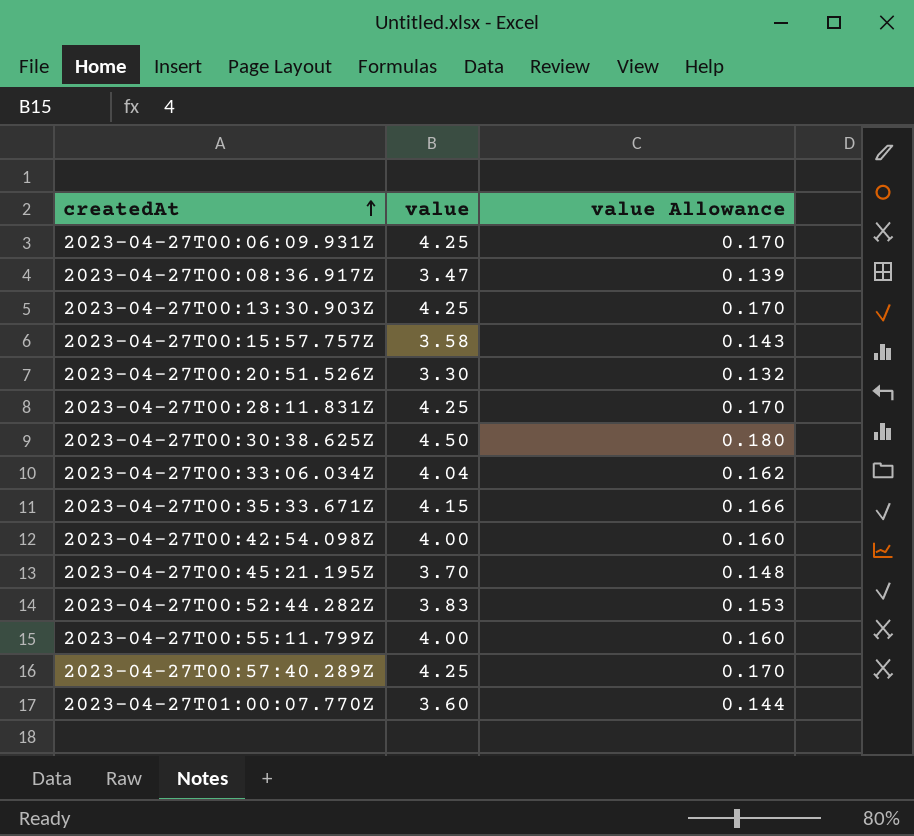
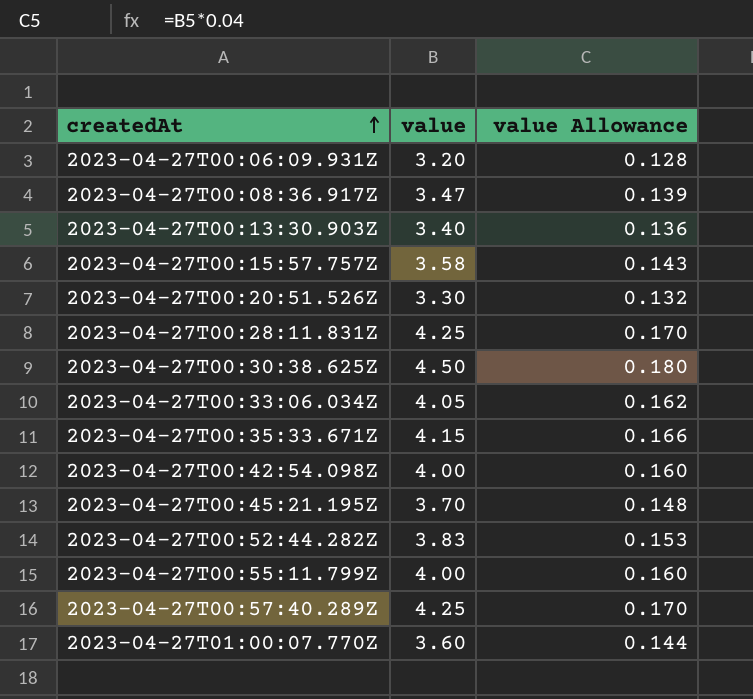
2023-04-27T00:06:09.931Z | value: 4.25 -> 3.20
2023-04-27T00:06:09.931Z | value Allowance: 0.170 -> 0.128
2023-04-27T00:13:30.903Z | value: 4.25 -> 3.40
2023-04-27T00:13:30.903Z | value Allowance: 0.170 -> 0.136
2023-04-27T00:33:06.034Z | value: 4.04 -> 4.05

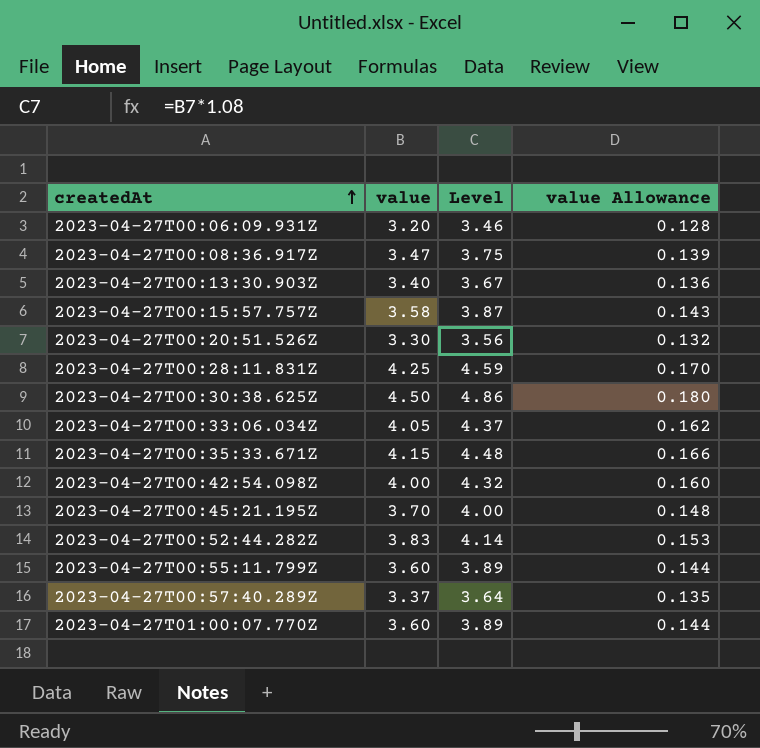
column Level | formula: none -> [value] * 1.08
2023-04-27T00:55:11.799Z | value: 4.00 -> 3.60
2023-04-27T00:55:11.799Z | value Allowance: 0.160 -> 0.144
2023-04-27T00:57:40.289Z | value: 4.25 -> 3.37
2023-04-27T00:57:40.289Z | value Allowance: 0.170 -> 0.135

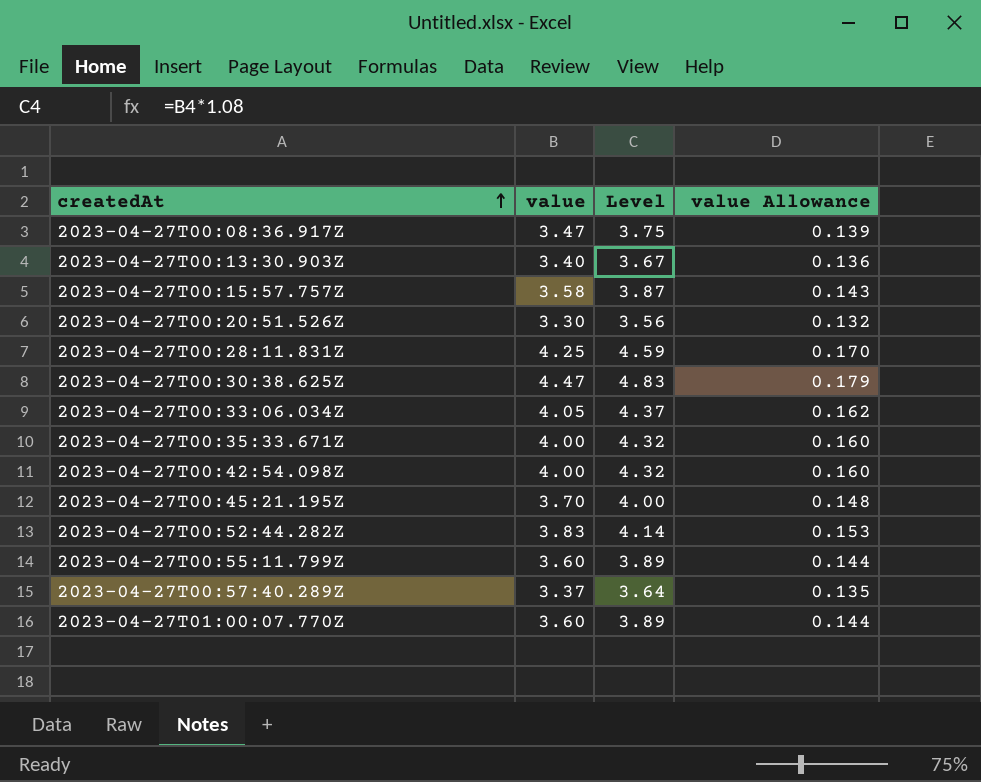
row 2023-04-27T00:06:09.931Z: 3.20 | 3.46 | 0.128 -> none
2023-04-27T00:30:38.625Z | value: 4.50 -> 4.47
2023-04-27T00:30:38.625Z | Level: 4.86 -> 4.83
2023-04-27T00:30:38.625Z | value Allowance: 0.180 -> 0.179
2023-04-27T00:35:33.671Z | value: 4.15 -> 4.00
2023-04-27T00:35:33.671Z | Level: 4.48 -> 4.32
2023-04-27T00:35:33.671Z | value Allowance: 0.166 -> 0.160

